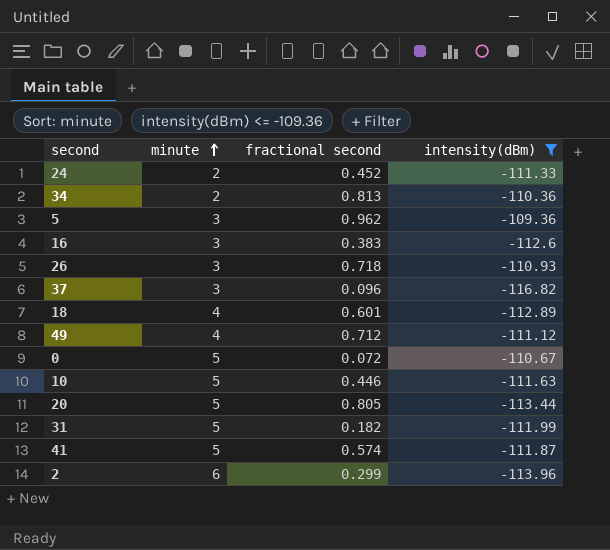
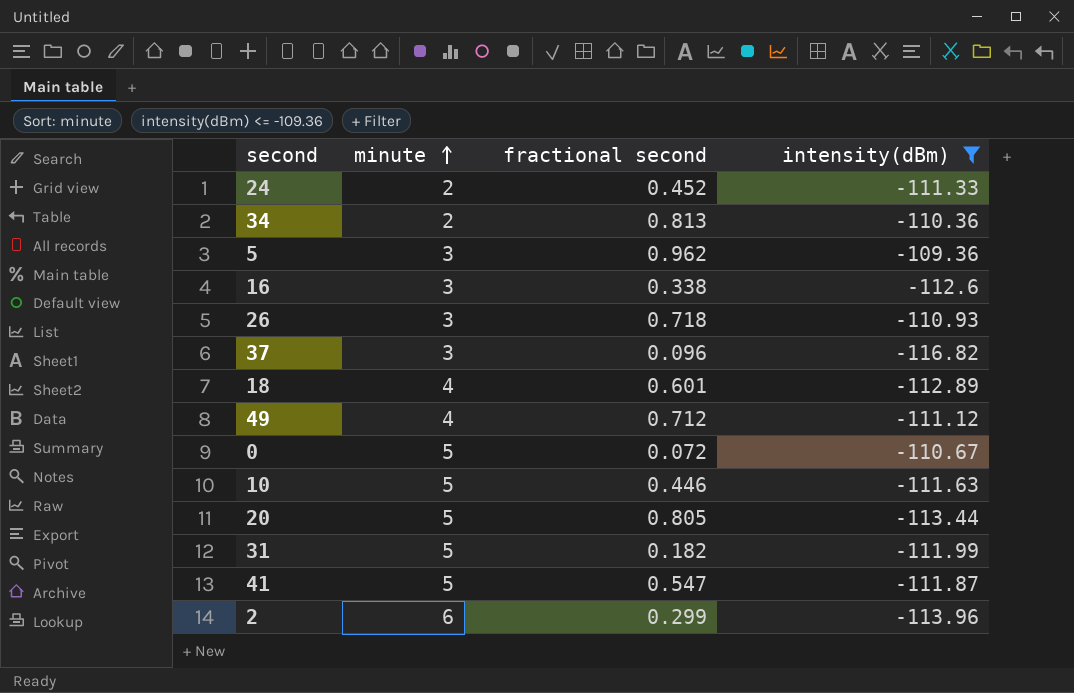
16 | fractional second: 0.383 -> 0.338
41 | fractional second: 0.574 -> 0.547

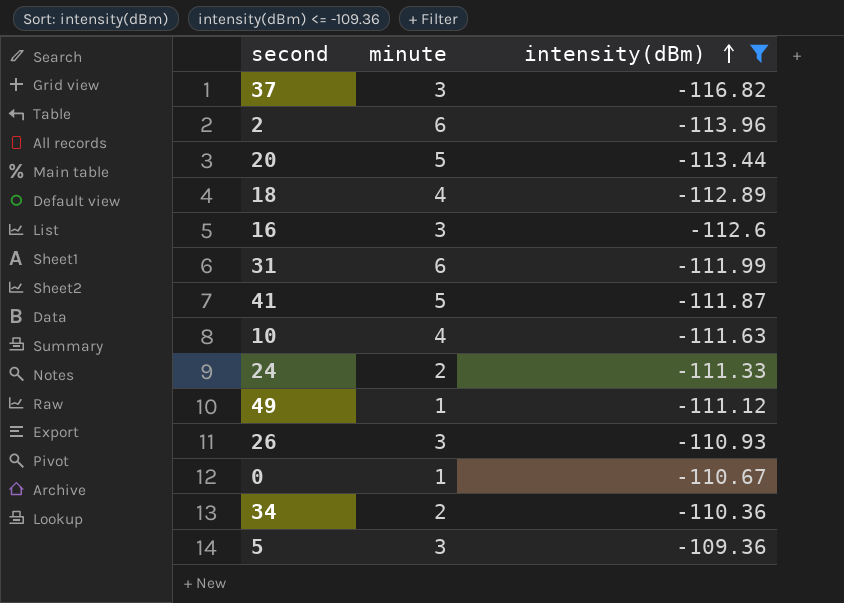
row order: minute ascending -> intensity(dBm) ascending
column fractional second | position: 3 -> none
31 | minute: 5 -> 6
10 | minute: 5 -> 4
49 | minute: 4 -> 1
0 | minute: 5 -> 1

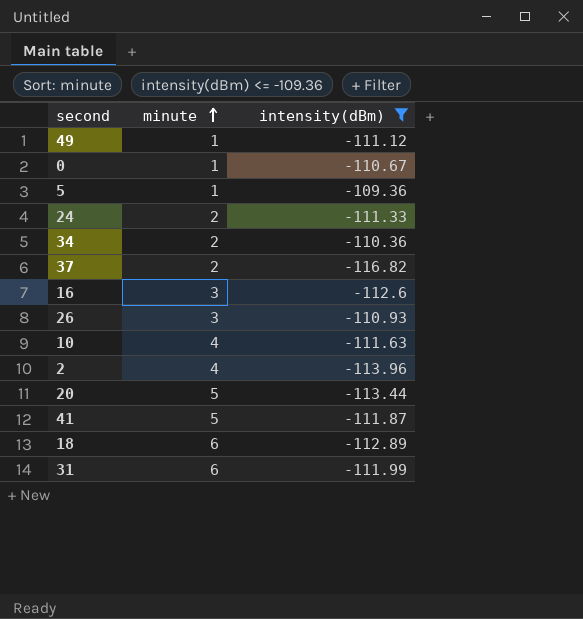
row order: intensity(dBm) ascending -> minute ascending
5 | minute: 3 -> 1
37 | minute: 3 -> 2
2 | minute: 6 -> 4
18 | minute: 4 -> 6

